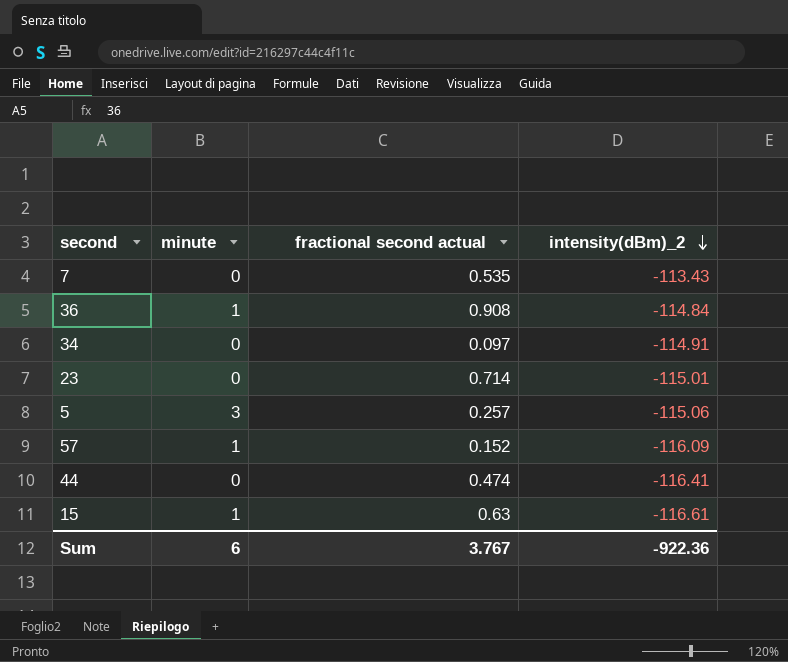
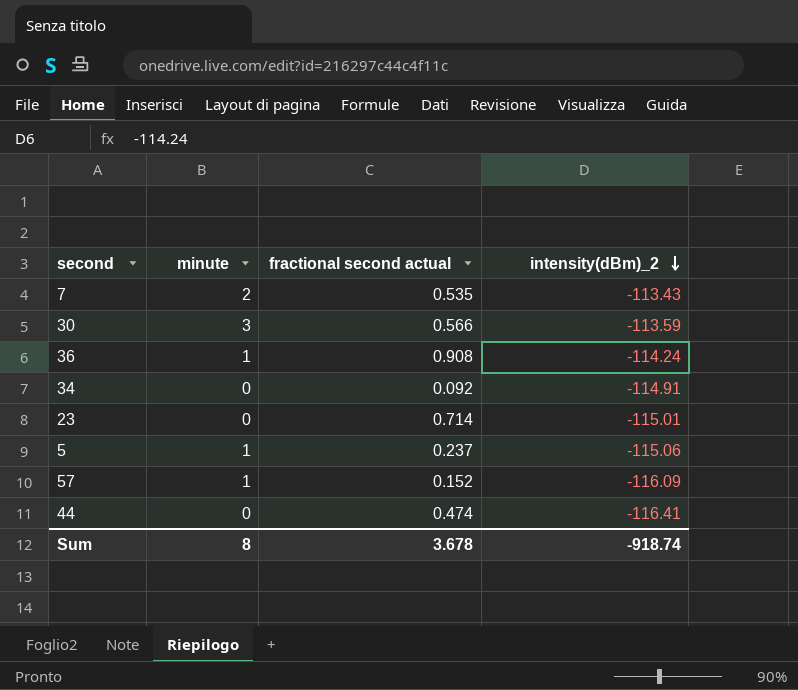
row 15: 1 | 0.63 | -116.61 -> none
7 | minute: 0 -> 2
row 30: none -> 3 | 0.566 | -113.59
36 | intensity(dBm)_2: -114.84 -> -114.24
34 | fractional second actual: 0.097 -> 0.092
5 | minute: 3 -> 1
5 | fractional second actual: 0.257 -> 0.237
Sum | minute: 6 -> 8
Sum | fractional second actual: 3.767 -> 3.678
Sum | intensity(dBm)_2: -922.36 -> -918.74

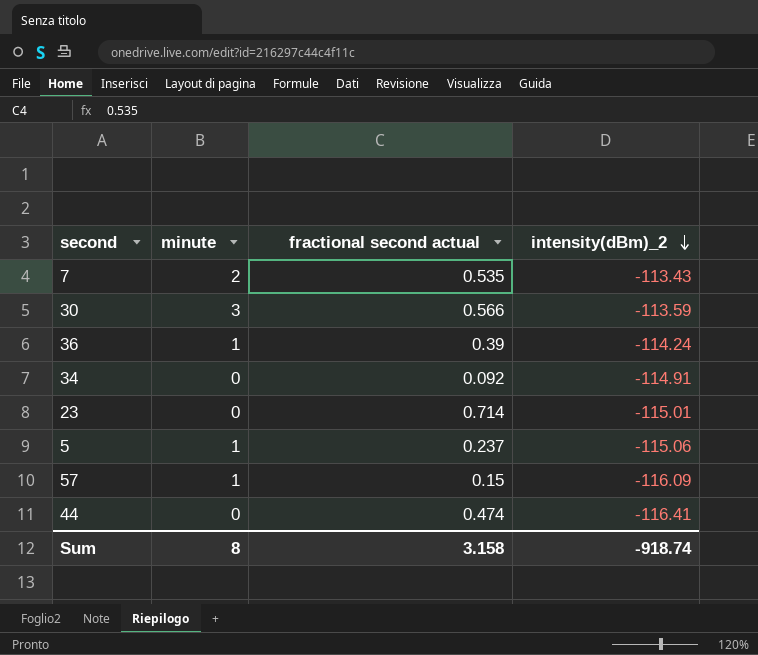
36 | fractional second actual: 0.908 -> 0.39
57 | fractional second actual: 0.152 -> 0.15
Sum | fractional second actual: 3.678 -> 3.158

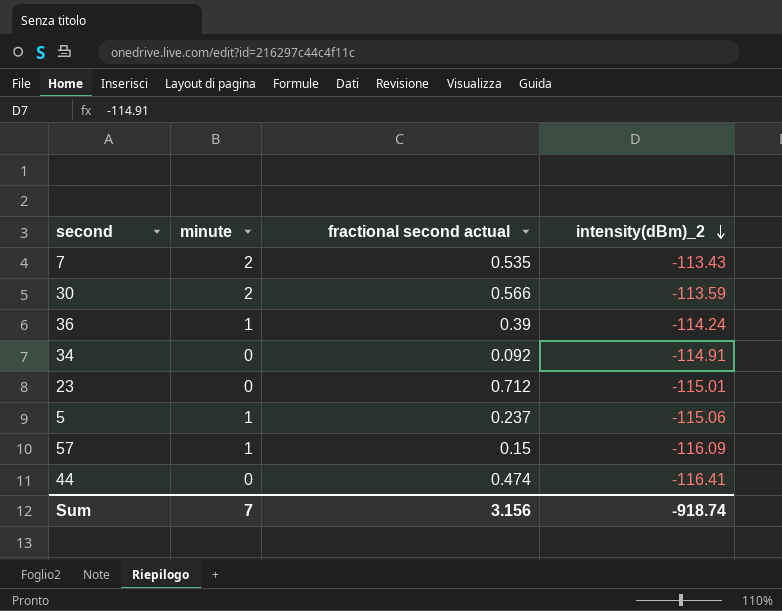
30 | minute: 3 -> 2
23 | fractional second actual: 0.714 -> 0.712
Sum | minute: 8 -> 7
Sum | fractional second actual: 3.158 -> 3.156

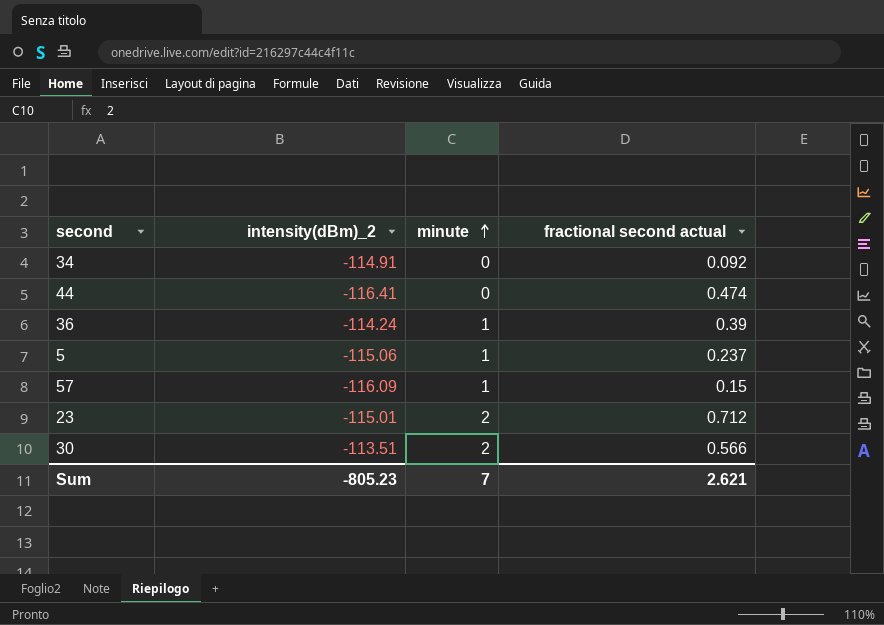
row order: intensity(dBm)_2 descending -> minute ascending
column intensity(dBm)_2 | position: 4 -> 2
row 7: 2 | 0.535 | -113.43 -> none
23 | minute: 0 -> 2
30 | intensity(dBm)_2: -113.59 -> -113.51
Sum | intensity(dBm)_2: -918.74 -> -805.23
Sum | fractional second actual: 3.156 -> 2.621

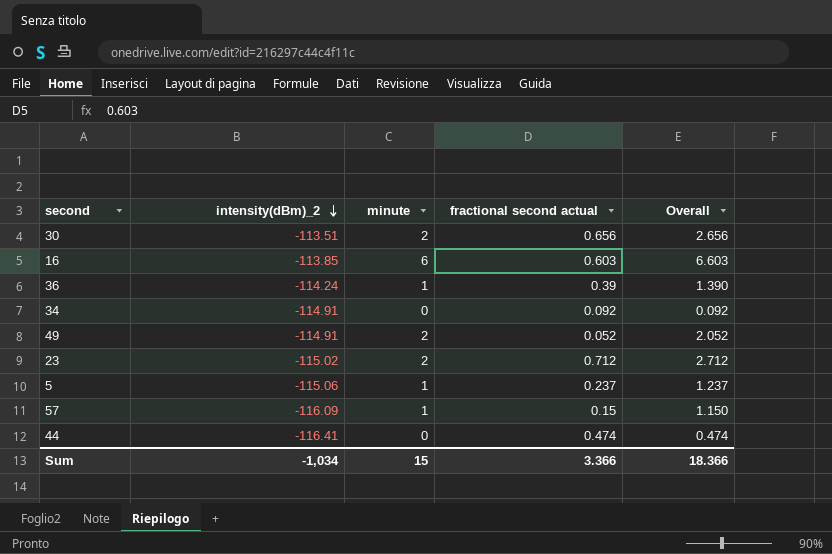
row order: minute ascending -> intensity(dBm)_2 descending
column Overall | formula: none -> [minute] + [fractional second actual]
30 | fractional second actual: 0.566 -> 0.656
row 16: none -> -113.85 | 6 | 0.603 | 6.603
row 49: none -> -114.91 | 2 | 0.052 | 2.052
23 | intensity(dBm)_2: -115.01 -> -115.02
Sum | intensity(dBm)_2: -805.23 -> -1,034
Sum | minute: 7 -> 15
Sum | fractional second actual: 2.621 -> 3.366

